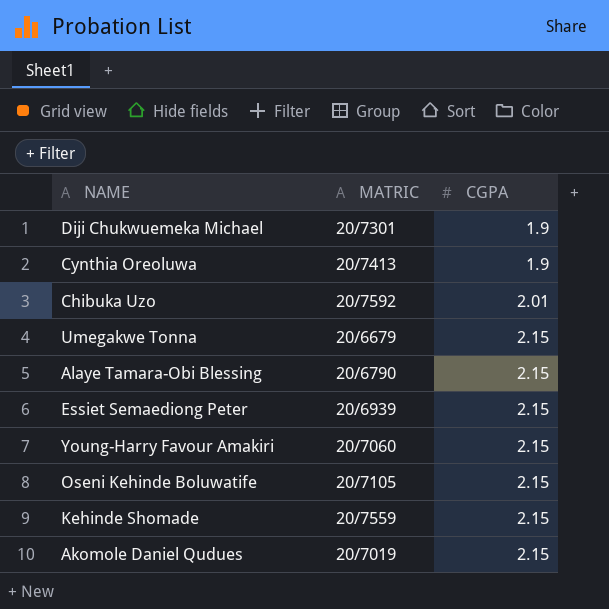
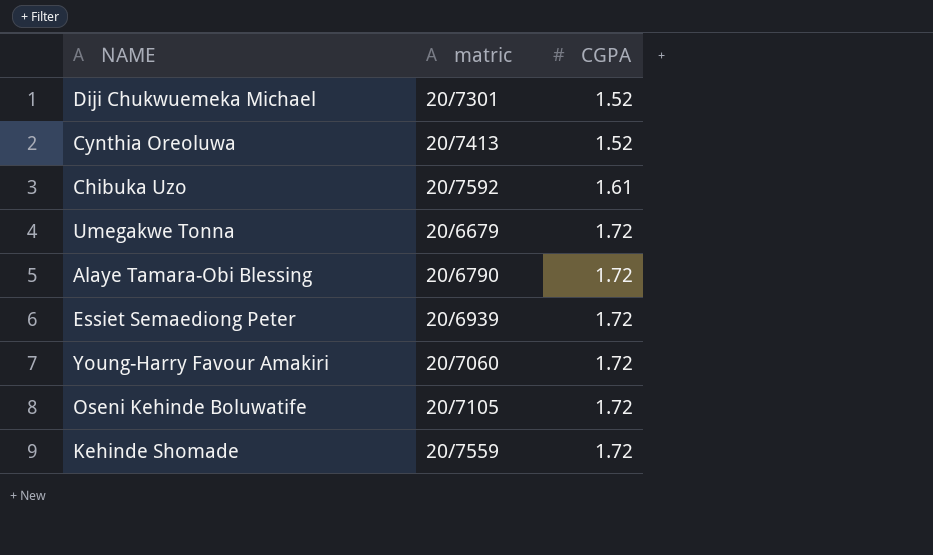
column name: MATRIC -> matric
row Akomole Daniel Qudues: 20/7019 | 2.15 -> none
Diji Chukwuemeka Michael | CGPA: 1.9 -> 1.52
Cynthia Oreoluwa | CGPA: 1.9 -> 1.52
Chibuka Uzo | CGPA: 2.01 -> 1.61
Umegakwe Tonna | CGPA: 2.15 -> 1.72
Alaye Tamara-Obi Blessing | CGPA: 2.15 -> 1.72
Essiet Semaediong Peter | CGPA: 2.15 -> 1.72
Young-Harry Favour Amakiri | CGPA: 2.15 -> 1.72
Oseni Kehinde Boluwatife | CGPA: 2.15 -> 1.72
Kehinde Shomade | CGPA: 2.15 -> 1.72

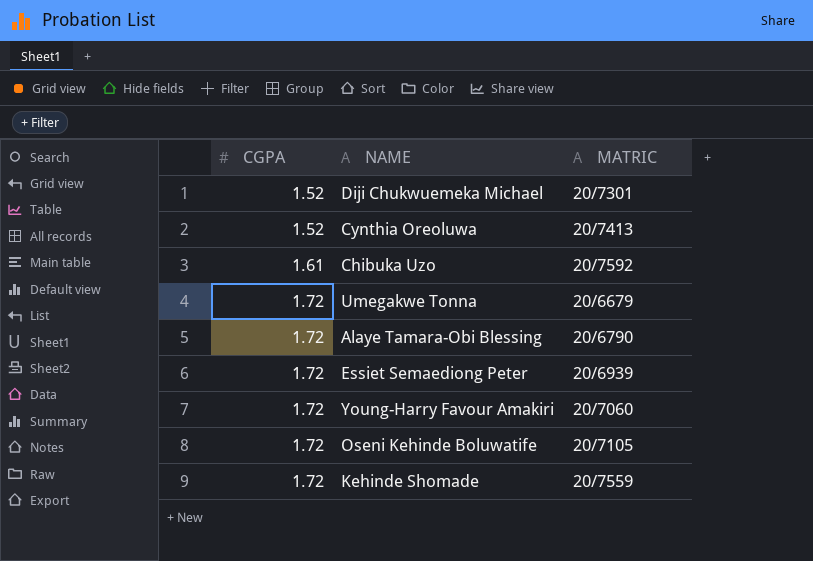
column CGPA | position: 3 -> 1
column name: matric -> MATRIC

